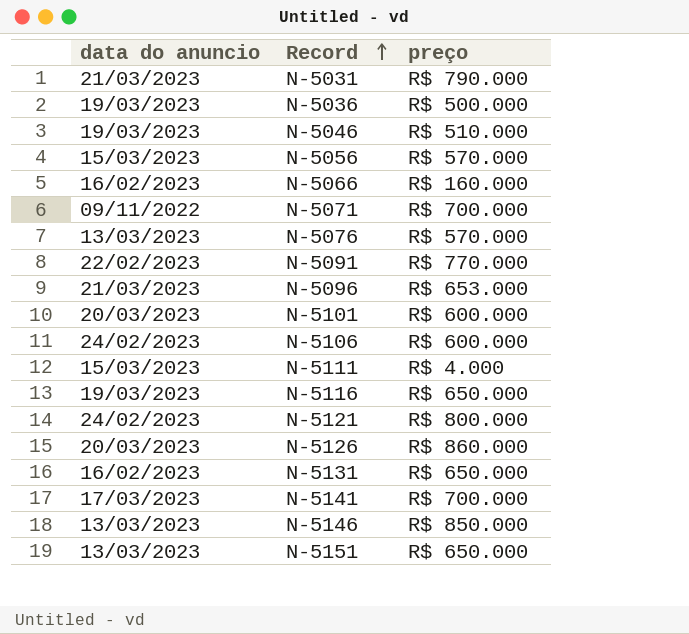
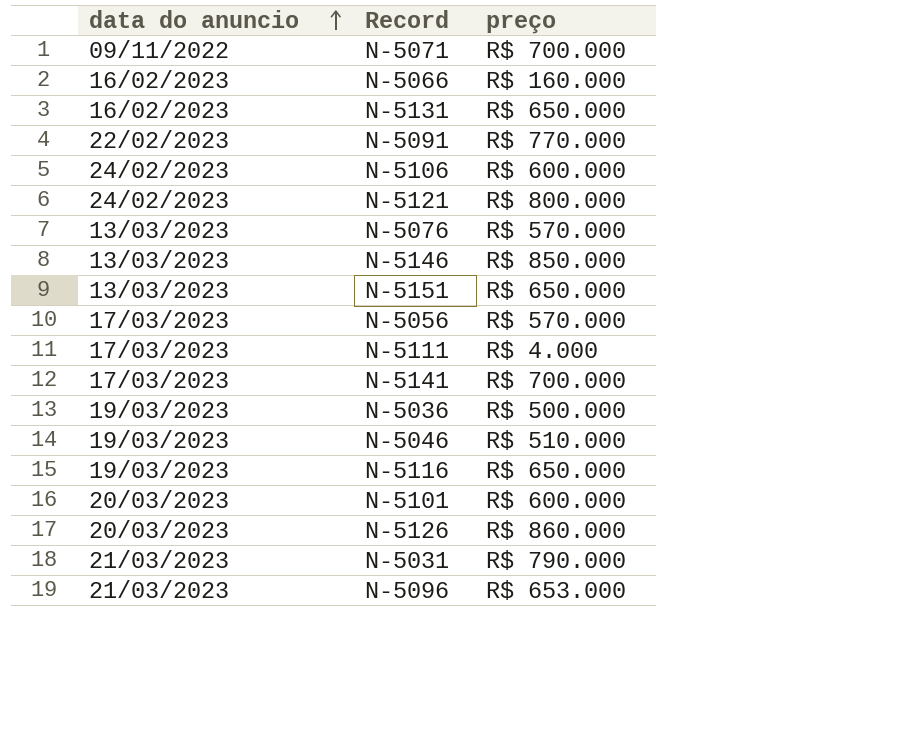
row order: Record ascending -> data do anuncio ascending
N-5056 | data do anuncio: 15/03/2023 -> 17/03/2023
N-5111 | data do anuncio: 15/03/2023 -> 17/03/2023

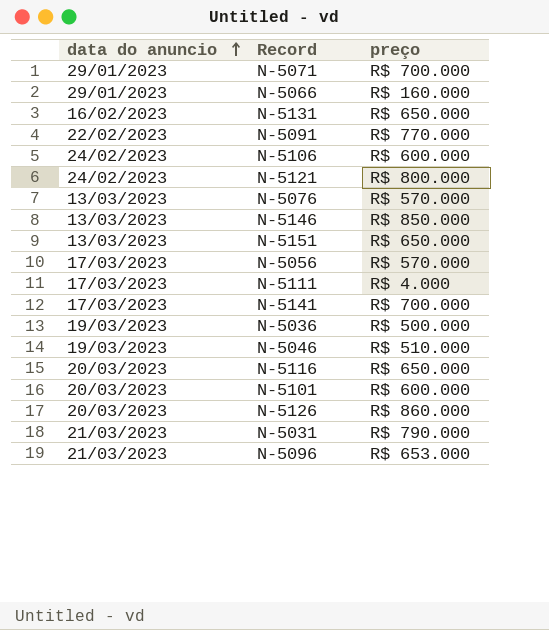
N-5071 | data do anuncio: 09/11/2022 -> 29/01/2023
N-5066 | data do anuncio: 16/02/2023 -> 29/01/2023
N-5116 | data do anuncio: 19/03/2023 -> 20/03/2023

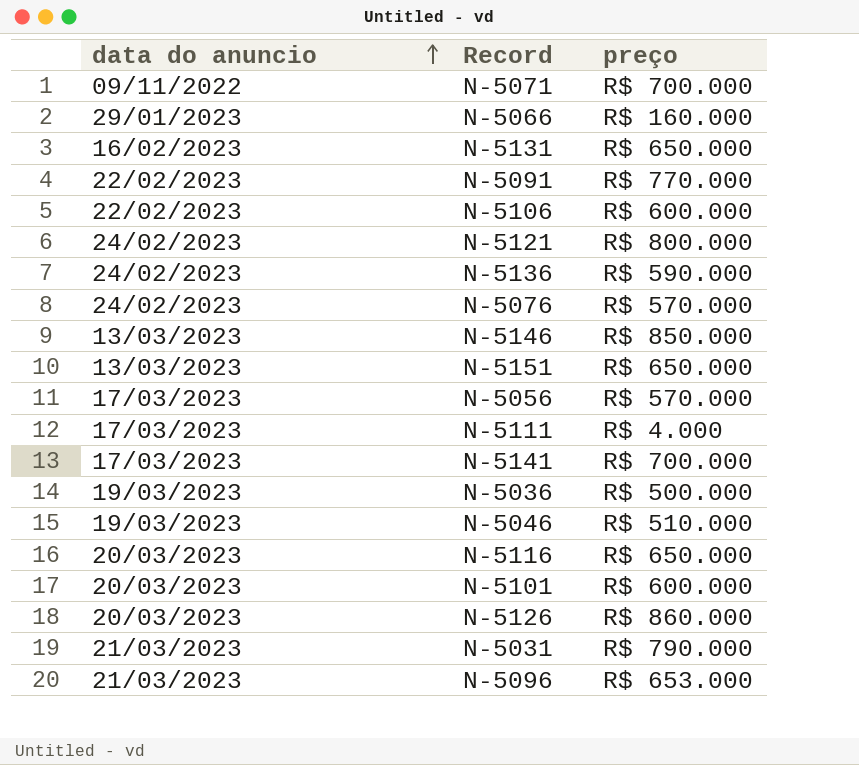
N-5071 | data do anuncio: 29/01/2023 -> 09/11/2022
N-5106 | data do anuncio: 24/02/2023 -> 22/02/2023
row N-5136: none -> 24/02/2023 | R$ 590.000
N-5076 | data do anuncio: 13/03/2023 -> 24/02/2023

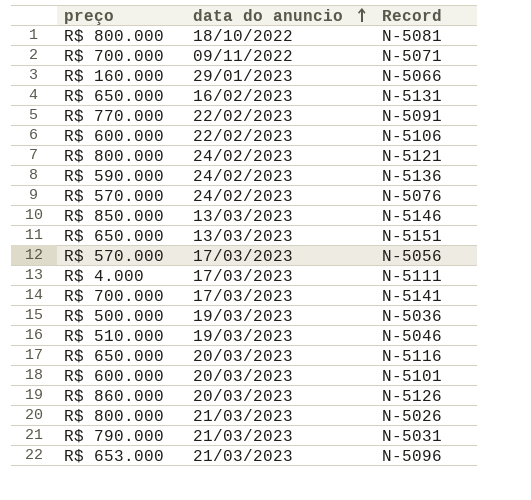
column preço | position: 3 -> 1
row N-5081: none -> R$ 800.000 | 18/10/2022
row N-5026: none -> R$ 800.000 | 21/03/2023

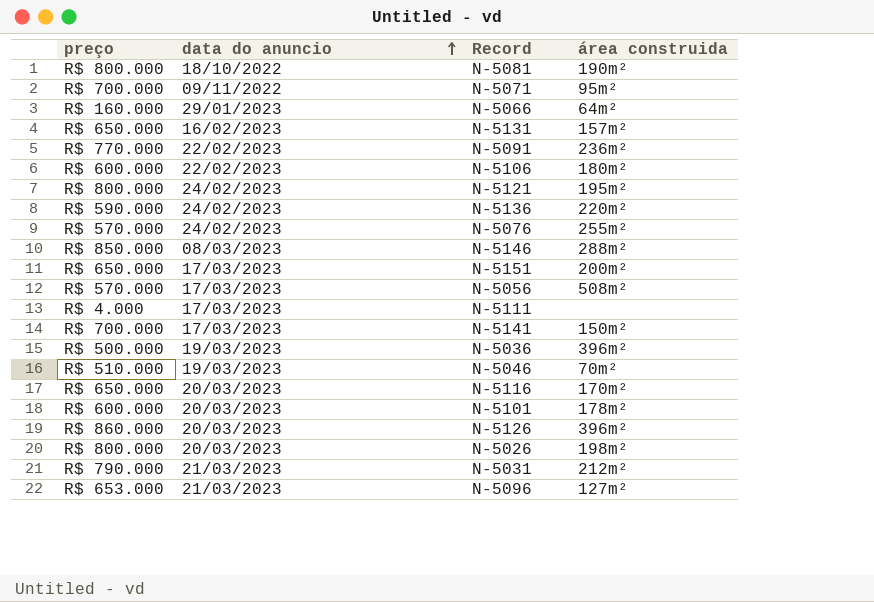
column área construida | position: none -> 4
N-5146 | data do anuncio: 13/03/2023 -> 08/03/2023
N-5151 | data do anuncio: 13/03/2023 -> 17/03/2023
N-5026 | data do anuncio: 21/03/2023 -> 20/03/2023

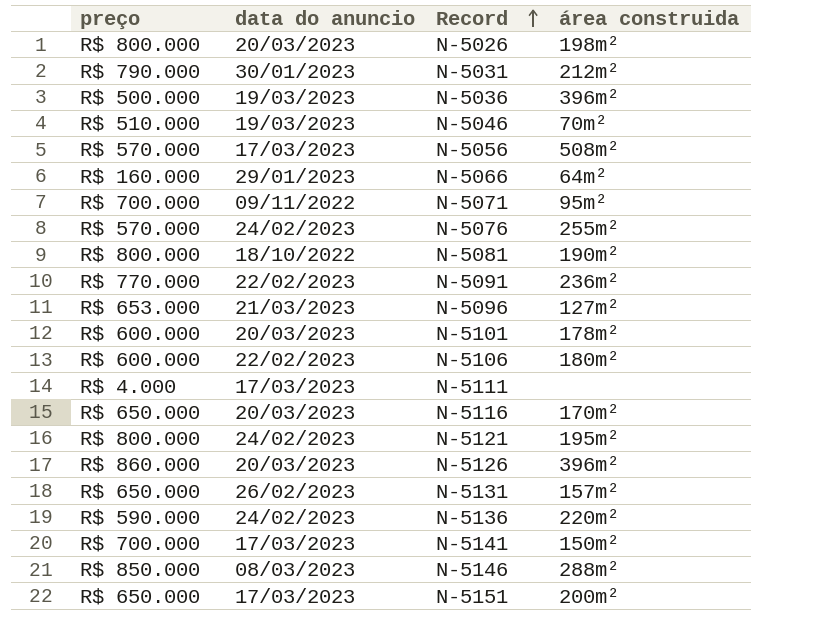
row order: data do anuncio ascending -> Record ascending
N-5031 | data do anuncio: 21/03/2023 -> 30/01/2023
N-5131 | data do anuncio: 16/02/2023 -> 26/02/2023

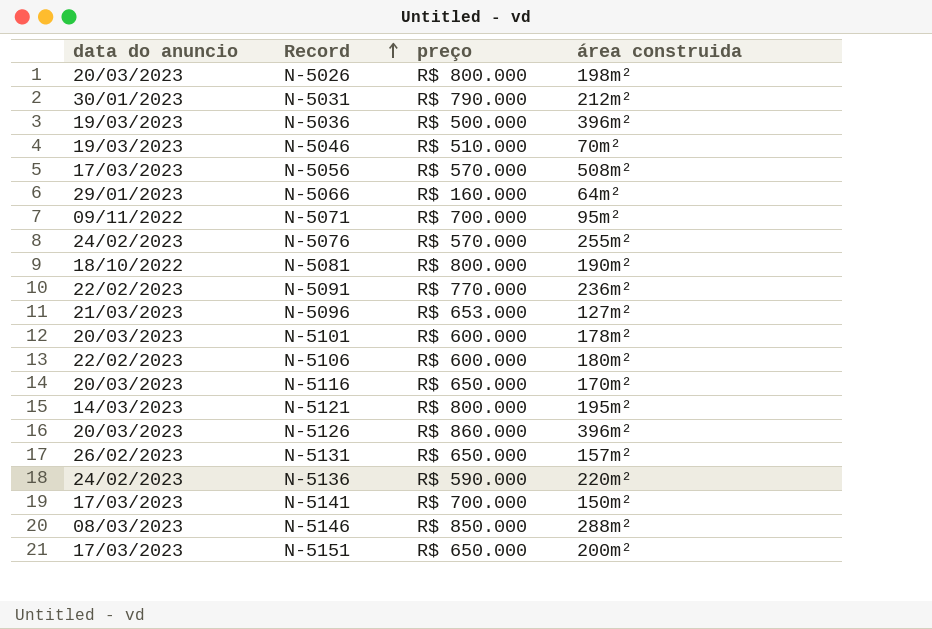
column preço | position: 1 -> 3
row N-5111: R$ 4.000 | 17/03/2023 | none -> none
N-5121 | data do anuncio: 24/02/2023 -> 14/03/2023

